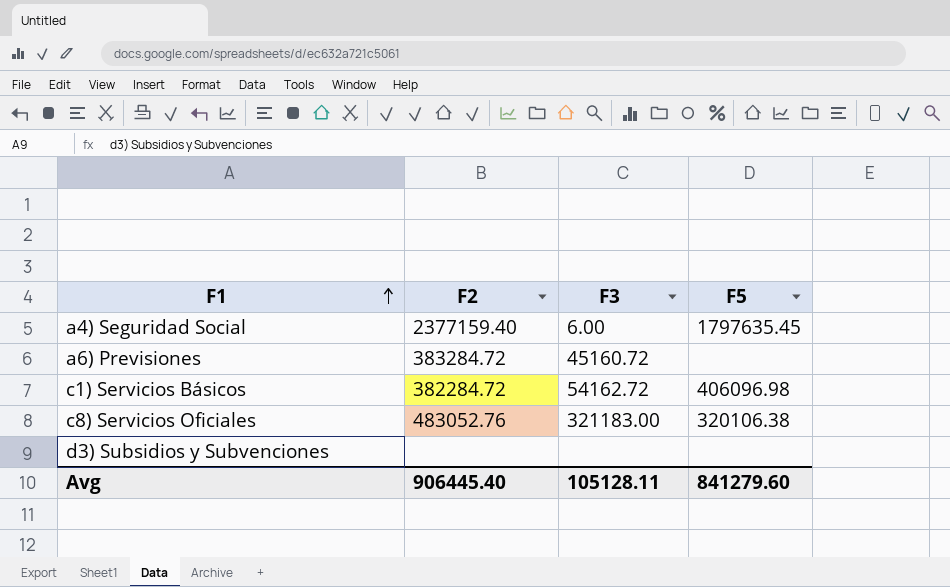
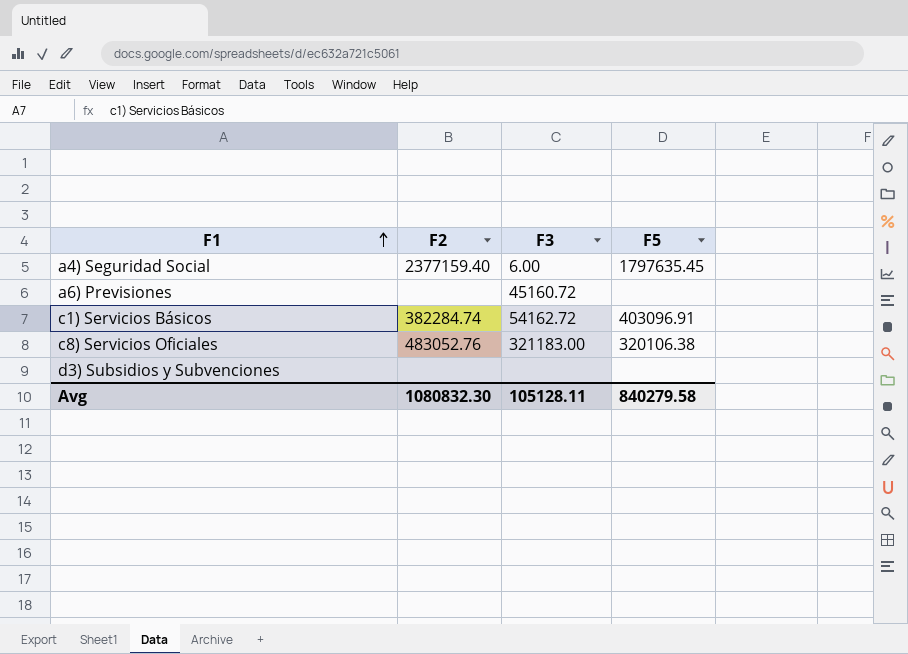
a6) Previsiones | F2: 383284.72 -> none
c1) Servicios Básicos | F2: 382284.72 -> 382284.74
c1) Servicios Básicos | F5: 406096.98 -> 403096.91
Avg | F2: 906445.40 -> 1080832.30
Avg | F5: 841279.60 -> 840279.58

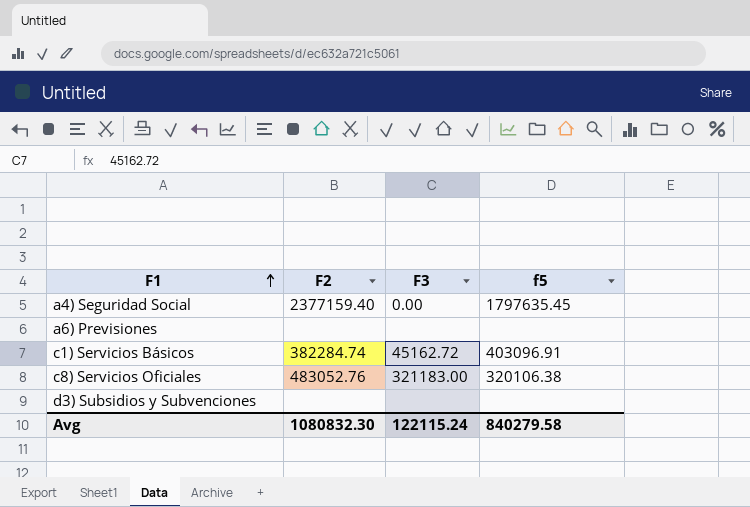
column name: F5 -> f5
a4) Seguridad Social | F3: 6.00 -> 0.00
a6) Previsiones | F3: 45160.72 -> none
c1) Servicios Básicos | F3: 54162.72 -> 45162.72
Avg | F3: 105128.11 -> 122115.24

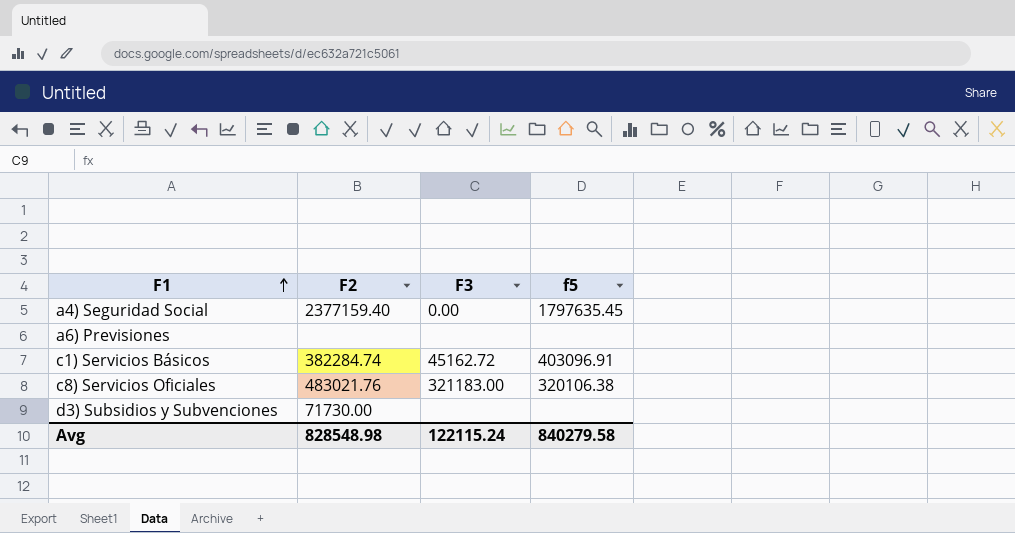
c8) Servicios Oficiales | F2: 483052.76 -> 483021.76
d3) Subsidios y Subvenciones | F2: none -> 71730.00
Avg | F2: 1080832.30 -> 828548.98

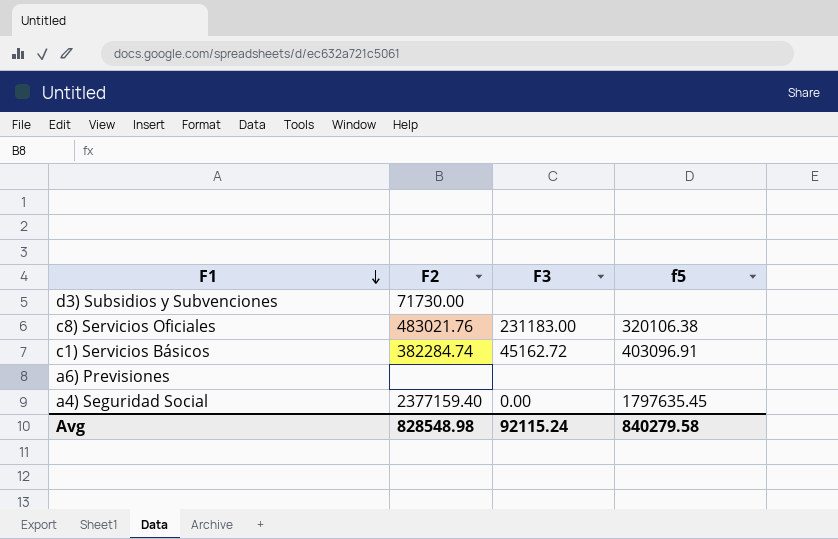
row order: F1 ascending -> F1 descending
c8) Servicios Oficiales | F3: 321183.00 -> 231183.00
Avg | F3: 122115.24 -> 92115.24

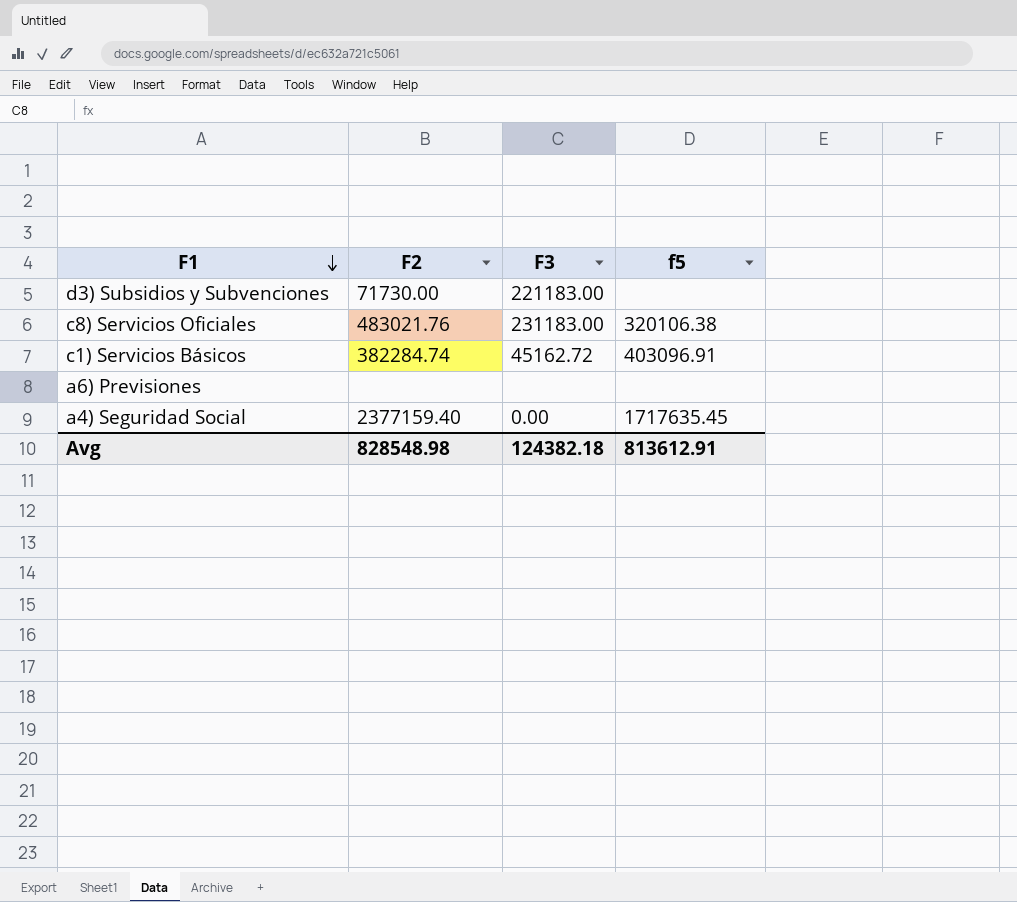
d3) Subsidios y Subvenciones | F3: none -> 221183.00
a4) Seguridad Social | f5: 1797635.45 -> 1717635.45
Avg | F3: 92115.24 -> 124382.18
Avg | f5: 840279.58 -> 813612.91

